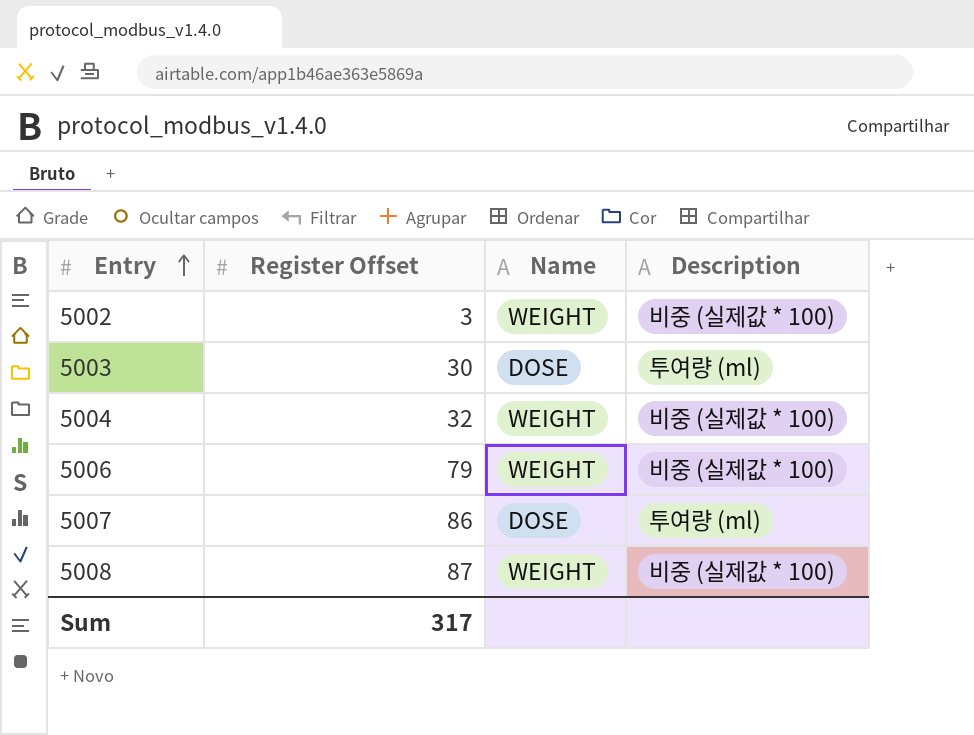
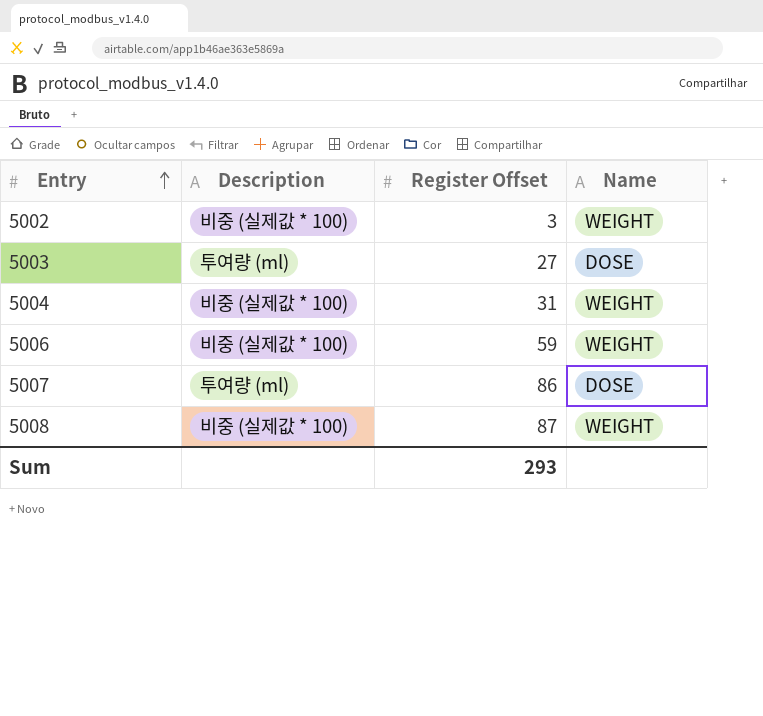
column Description | position: 4 -> 2
5003 | Register Offset: 30 -> 27
5004 | Register Offset: 32 -> 31
5006 | Register Offset: 79 -> 59
Sum | Register Offset: 317 -> 293

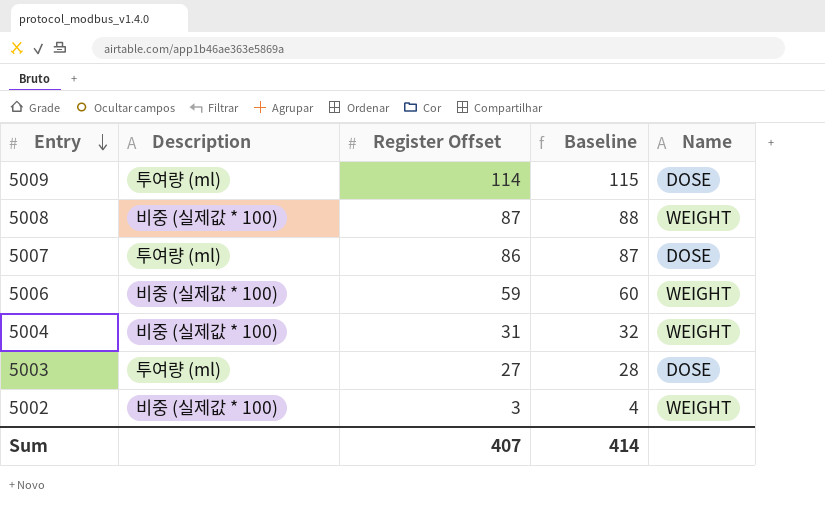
row order: Entry ascending -> Entry descending
column Baseline | formula: none -> [Register Offset] + 1
row 5009: none -> 투여량 (ml) | 114 | 115 | DOSE
Sum | Register Offset: 293 -> 407

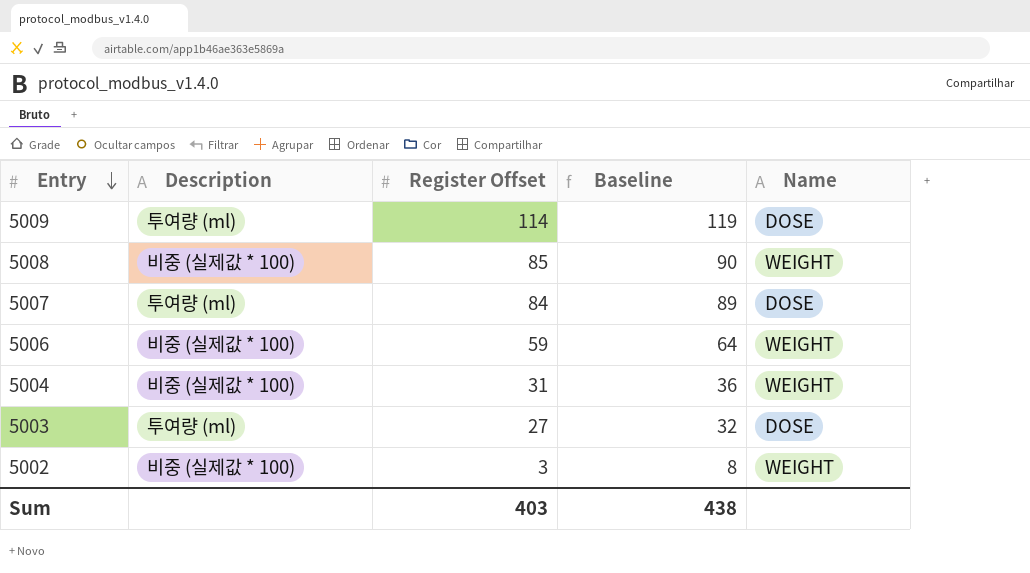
column Baseline | formula: [Register Offset] + 1 -> [Register Offset] + 5
5008 | Register Offset: 87 -> 85
5007 | Register Offset: 86 -> 84
Sum | Register Offset: 407 -> 403
Sum | Baseline: 414 -> 438

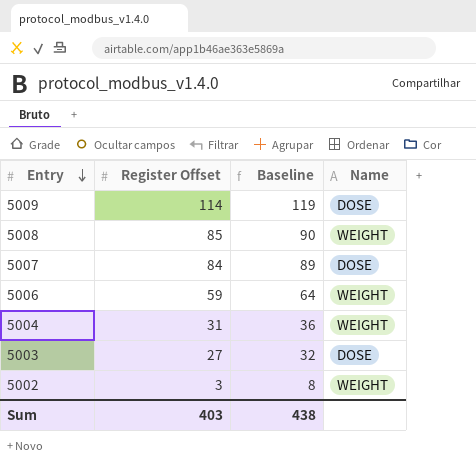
column Description | position: 2 -> none

